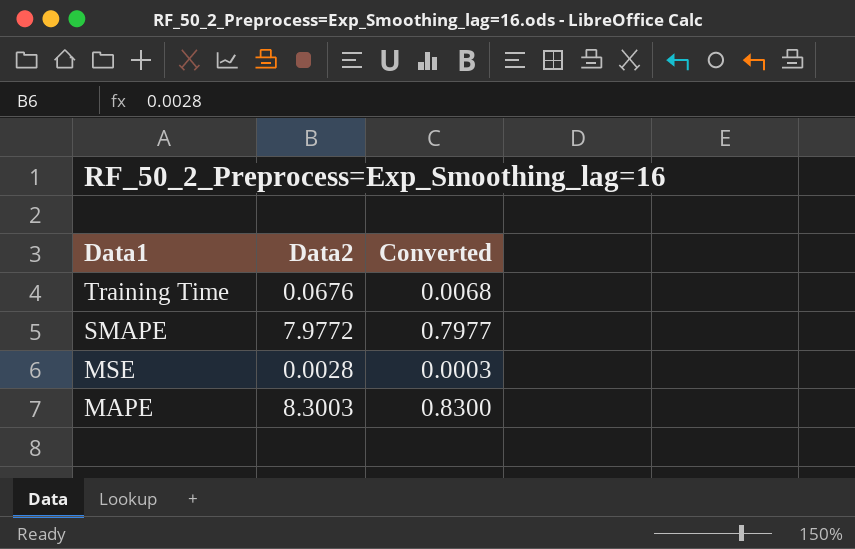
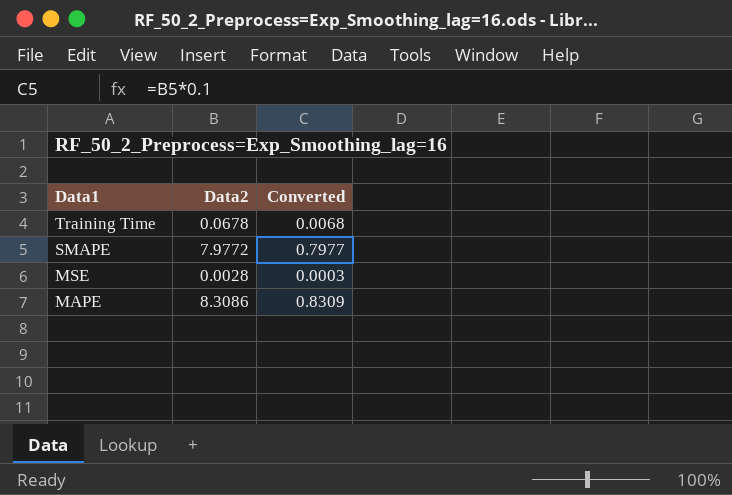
Training Time | Data2: 0.0676 -> 0.0678
MAPE | Data2: 8.3003 -> 8.3086
MAPE | Converted: 0.8300 -> 0.8309

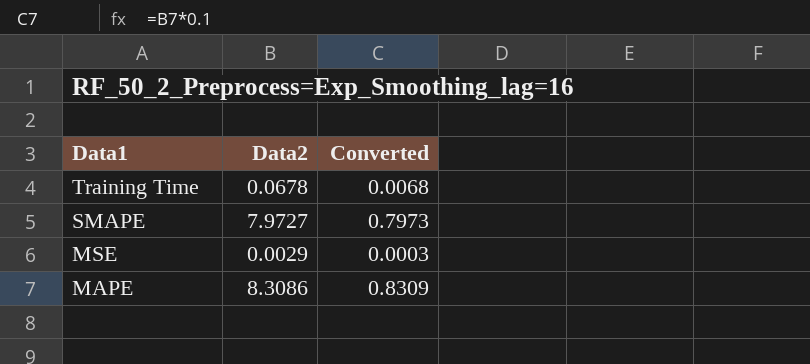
SMAPE | Data2: 7.9772 -> 7.9727
SMAPE | Converted: 0.7977 -> 0.7973
MSE | Data2: 0.0028 -> 0.0029

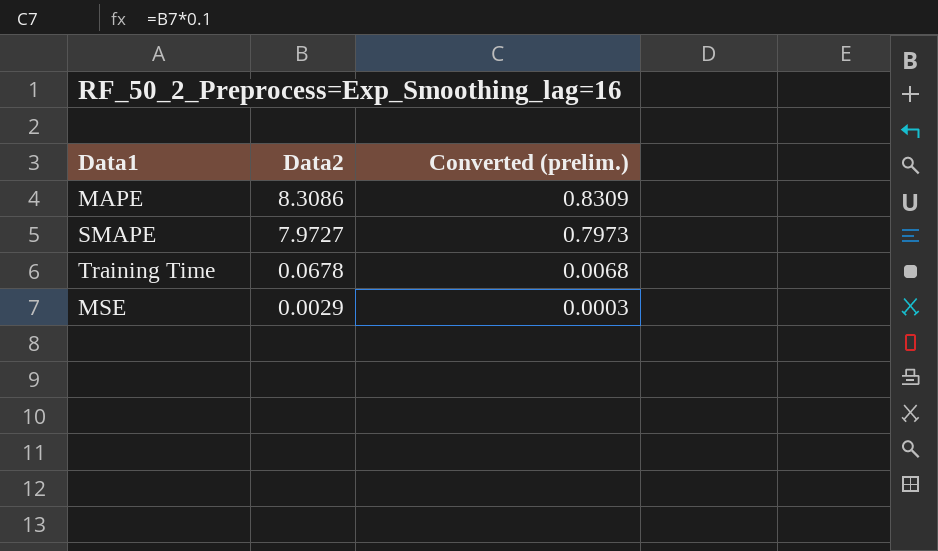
row order: Data1 descending -> Data2 descending
column name: Converted -> Converted (prelim.)

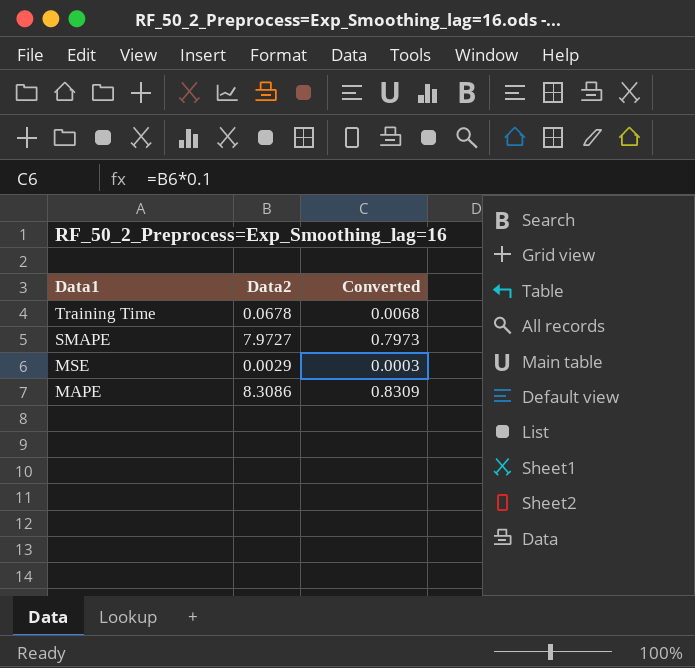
row order: Data2 descending -> Data1 descending
column name: Converted (prelim.) -> Converted

